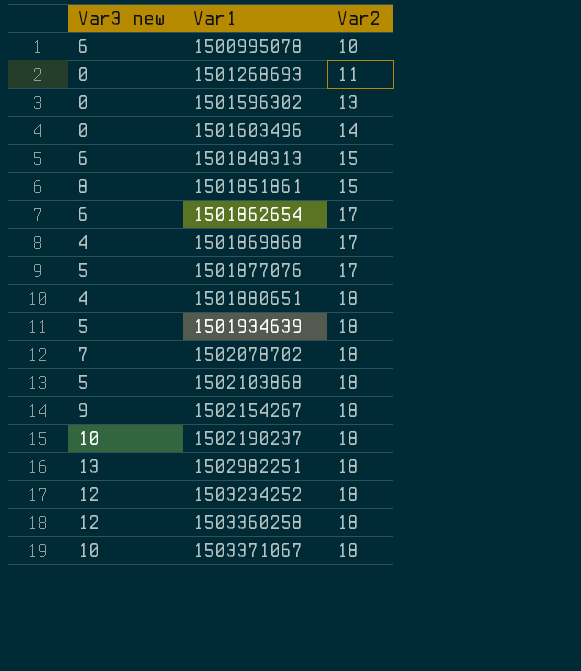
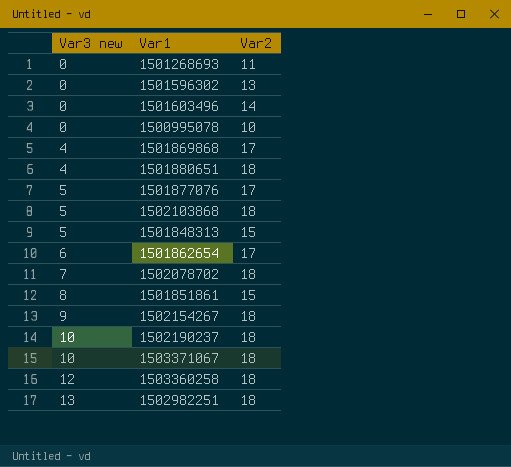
row order: Var1 ascending -> Var3 new ascending
row 1501934639: 5 | 18 -> none
row 1503234252: 12 | 18 -> none
1500995078 | Var3 new: 6 -> 0
1501848313 | Var3 new: 6 -> 5

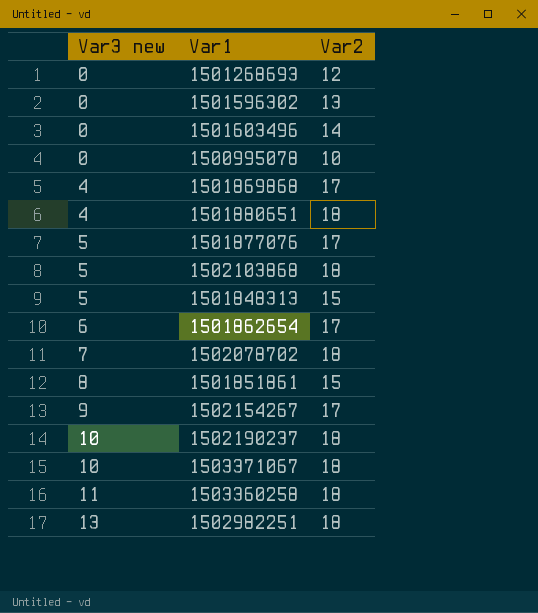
1501268693 | Var2: 11 -> 12
1502154267 | Var2: 18 -> 17
1503360258 | Var3 new: 12 -> 11

